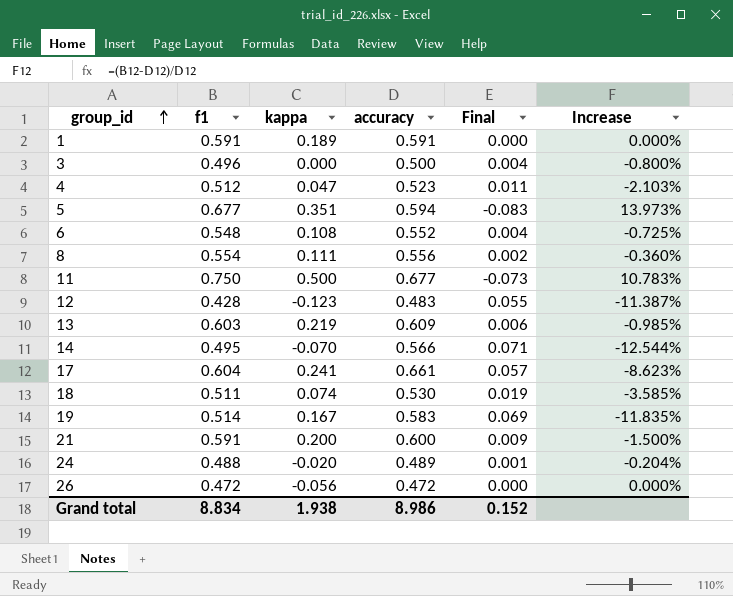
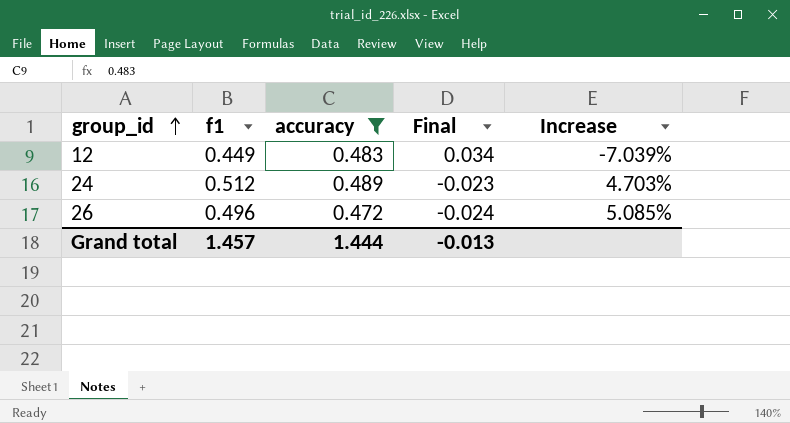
filter: none -> accuracy <= 0.489
column kappa | position: 3 -> none
12 | f1: 0.428 -> 0.449
12 | Final: 0.055 -> 0.034
12 | Increase: -11.387% -> -7.039%
24 | f1: 0.488 -> 0.512
24 | Final: 0.001 -> -0.023
24 | Increase: -0.204% -> 4.703%
26 | f1: 0.472 -> 0.496
26 | Final: 0.000 -> -0.024
26 | Increase: 0.000% -> 5.085%
Grand total | f1: 8.834 -> 1.457
Grand total | accuracy: 8.986 -> 1.444
Grand total | Final: 0.152 -> -0.013

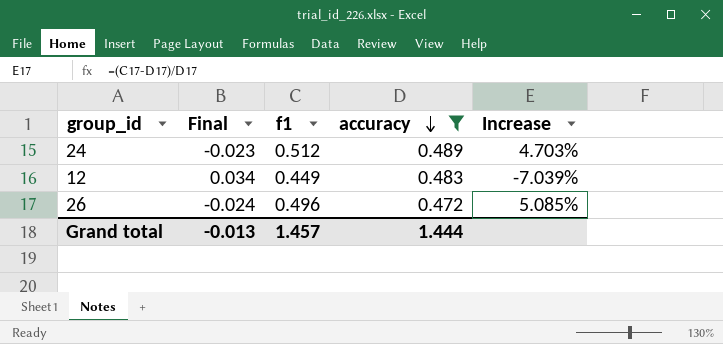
row order: group_id ascending -> accuracy descending
column Final | position: 4 -> 2

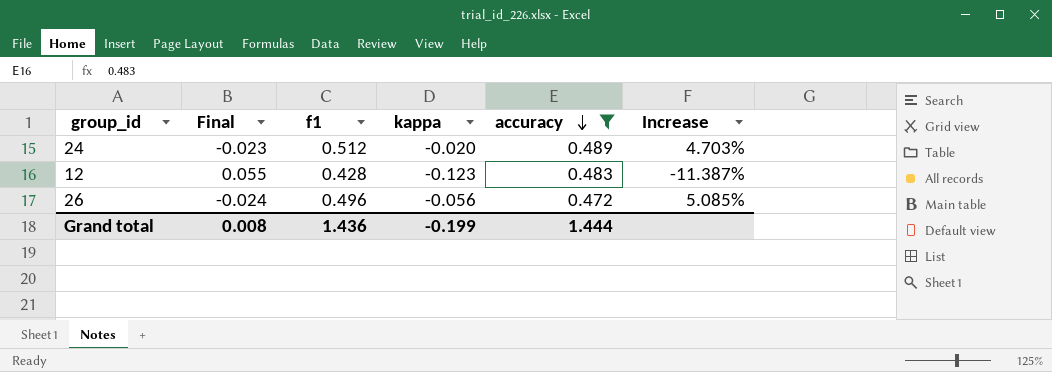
column kappa | position: none -> 4
12 | Final: 0.034 -> 0.055
12 | f1: 0.449 -> 0.428
12 | Increase: -7.039% -> -11.387%
Grand total | Final: -0.013 -> 0.008
Grand total | f1: 1.457 -> 1.436

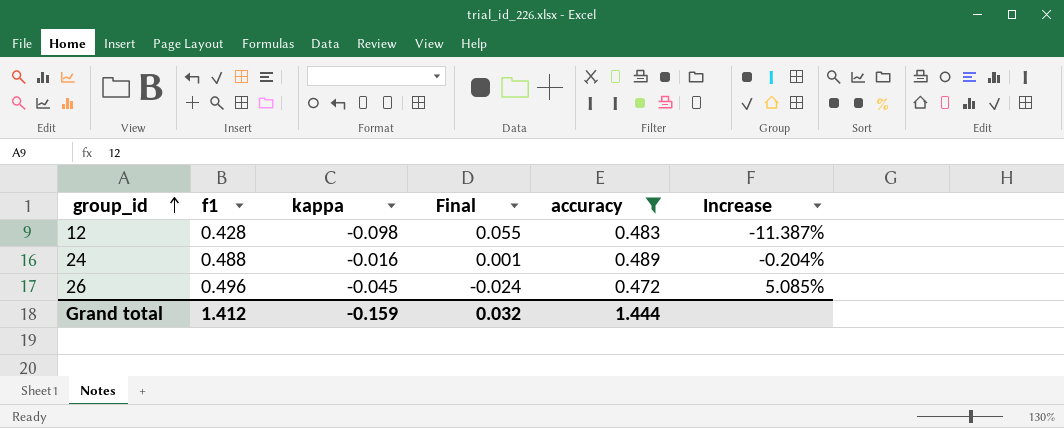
row order: accuracy descending -> group_id ascending
column Final | position: 2 -> 4
12 | kappa: -0.123 -> -0.098
24 | f1: 0.512 -> 0.488
24 | kappa: -0.020 -> -0.016
24 | Final: -0.023 -> 0.001
24 | Increase: 4.703% -> -0.204%
26 | kappa: -0.056 -> -0.045
Grand total | f1: 1.436 -> 1.412
Grand total | kappa: -0.199 -> -0.159
Grand total | Final: 0.008 -> 0.032

